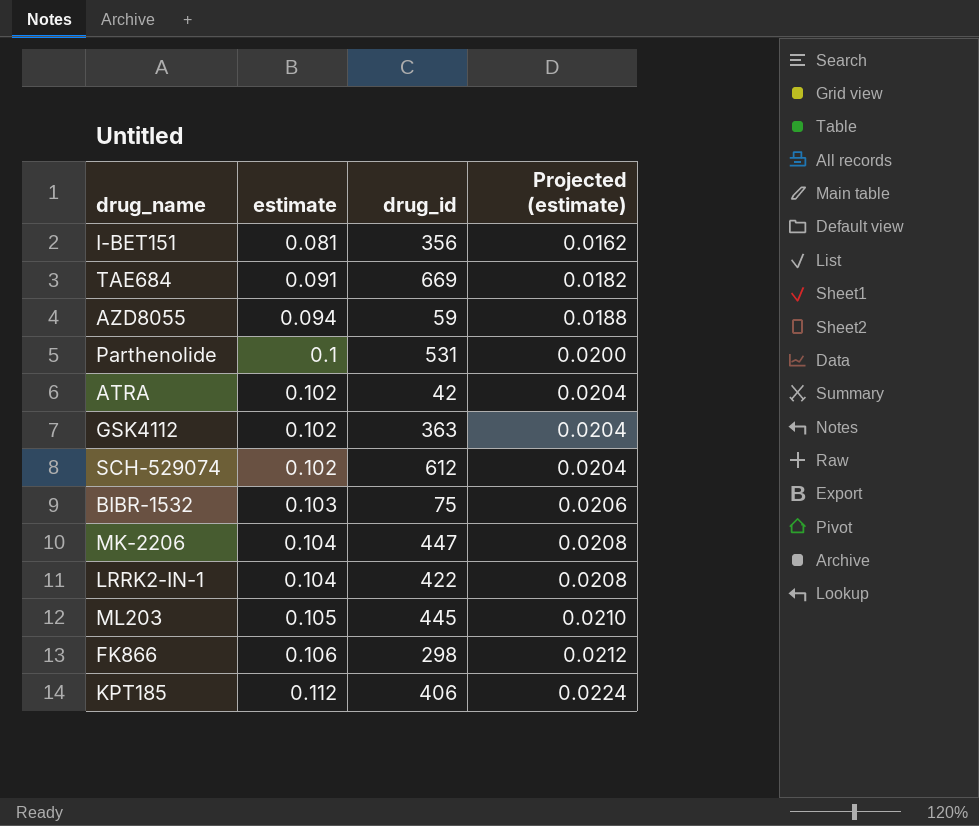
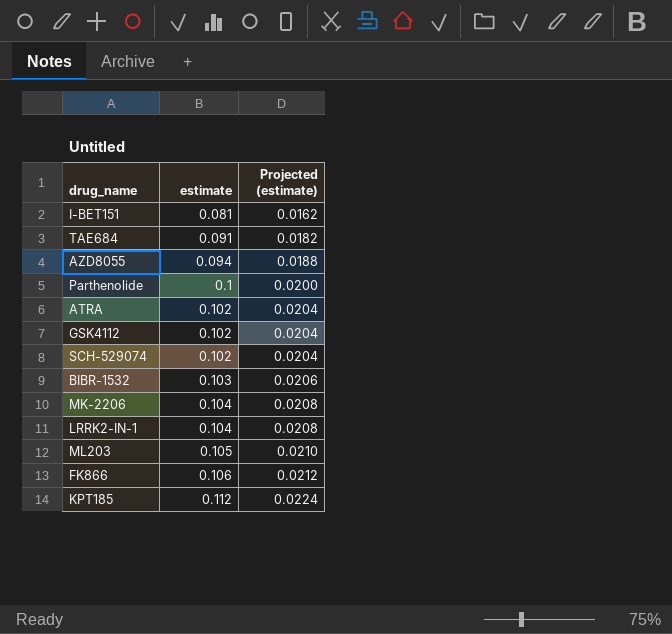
column drug_id | position: 3 -> none

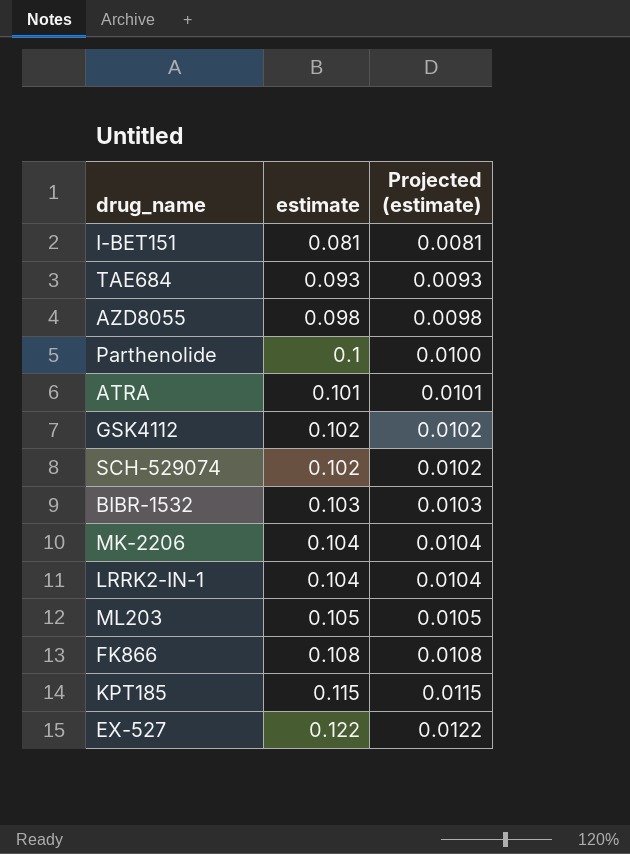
column Projected (estimate) | formula: [estimate] * 0.2 -> [estimate] * 0.1
TAE684 | estimate: 0.091 -> 0.093
AZD8055 | estimate: 0.094 -> 0.098
ATRA | estimate: 0.102 -> 0.101
FK866 | estimate: 0.106 -> 0.108
KPT185 | estimate: 0.112 -> 0.115
row EX-527: none -> 0.122 | 0.0122

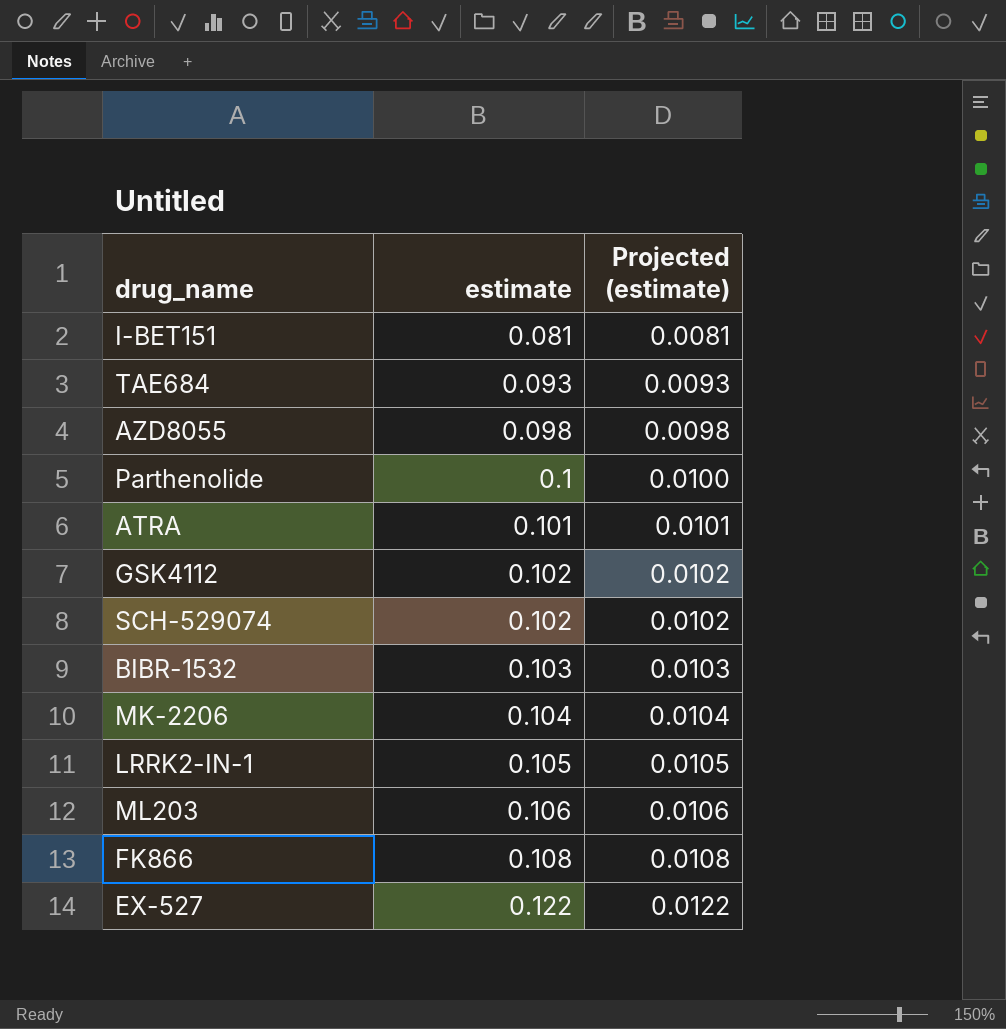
row KPT185: 0.115 | 0.0115 -> none
LRRK2-IN-1 | estimate: 0.104 -> 0.105
LRRK2-IN-1 | Projected (estimate): 0.0104 -> 0.0105
ML203 | estimate: 0.105 -> 0.106
ML203 | Projected (estimate): 0.0105 -> 0.0106

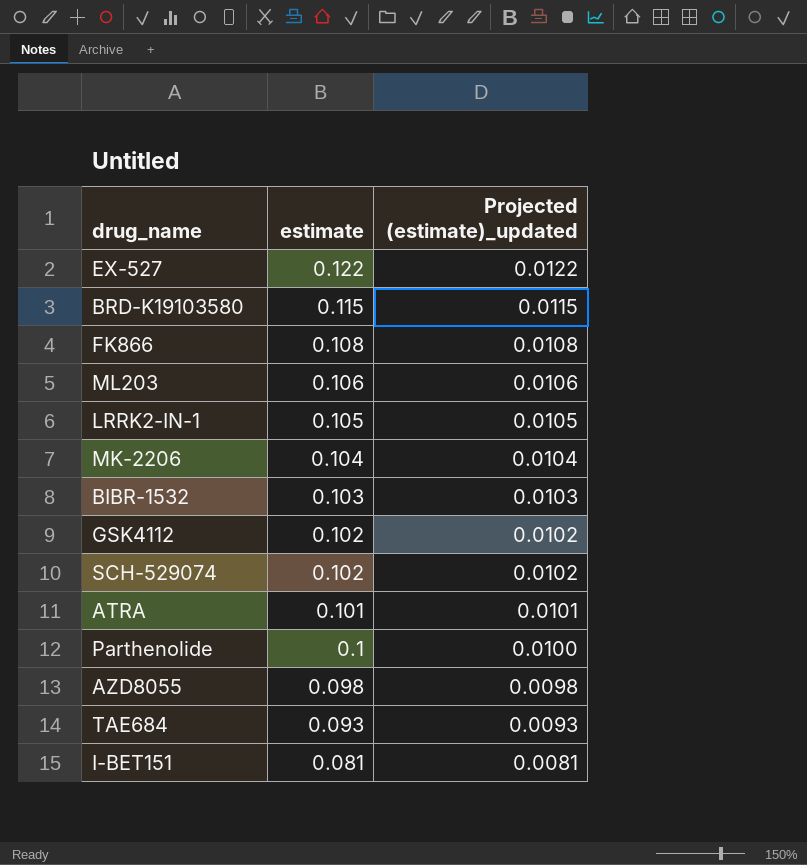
row order: estimate ascending -> estimate descending
column name: Projected (estimate) -> Projected (estimate)_updated
row BRD-K19103580: none -> 0.115 | 0.0115

